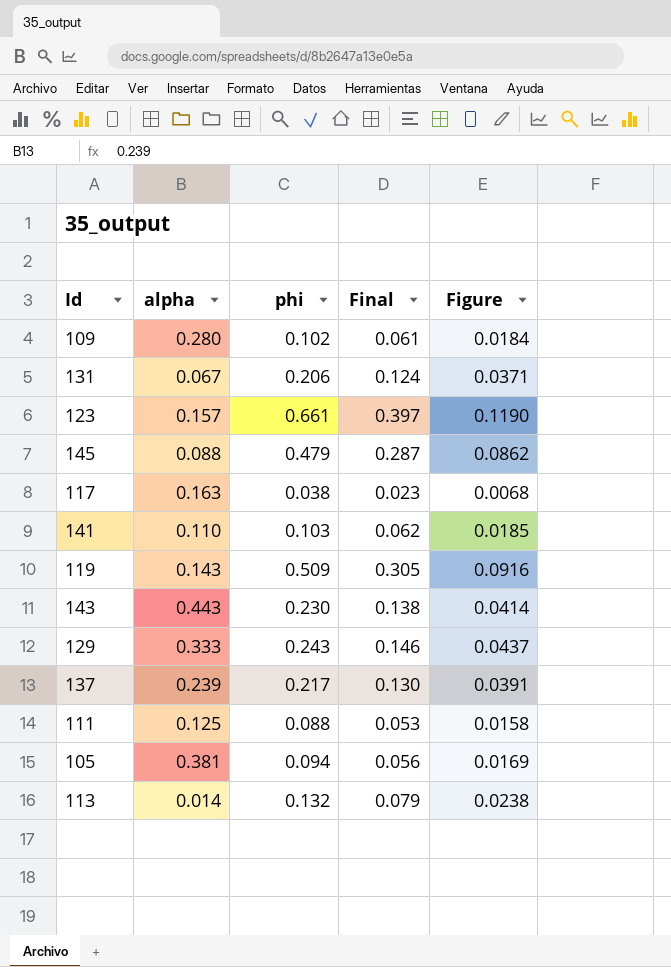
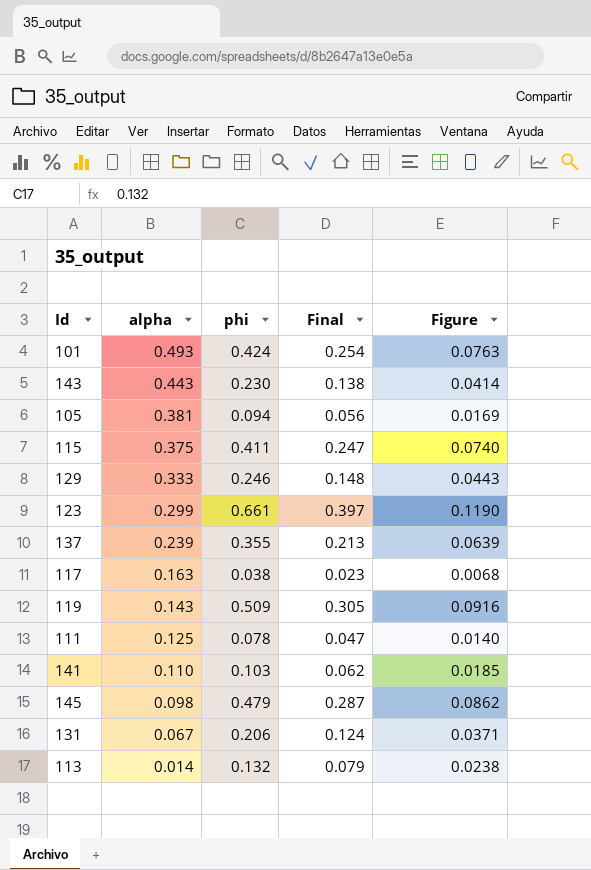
row order: none -> alpha descending
row 109: 0.280 | 0.102 | 0.061 | 0.0184 -> none
row 101: none -> 0.493 | 0.424 | 0.254 | 0.0763
row 115: none -> 0.375 | 0.411 | 0.247 | 0.0740
129 | phi: 0.243 -> 0.246
129 | Final: 0.146 -> 0.148
129 | Figure: 0.0437 -> 0.0443
123 | alpha: 0.157 -> 0.299
137 | phi: 0.217 -> 0.355
137 | Final: 0.130 -> 0.213
137 | Figure: 0.0391 -> 0.0639
111 | phi: 0.088 -> 0.078
111 | Final: 0.053 -> 0.047
111 | Figure: 0.0158 -> 0.0140
145 | alpha: 0.088 -> 0.098

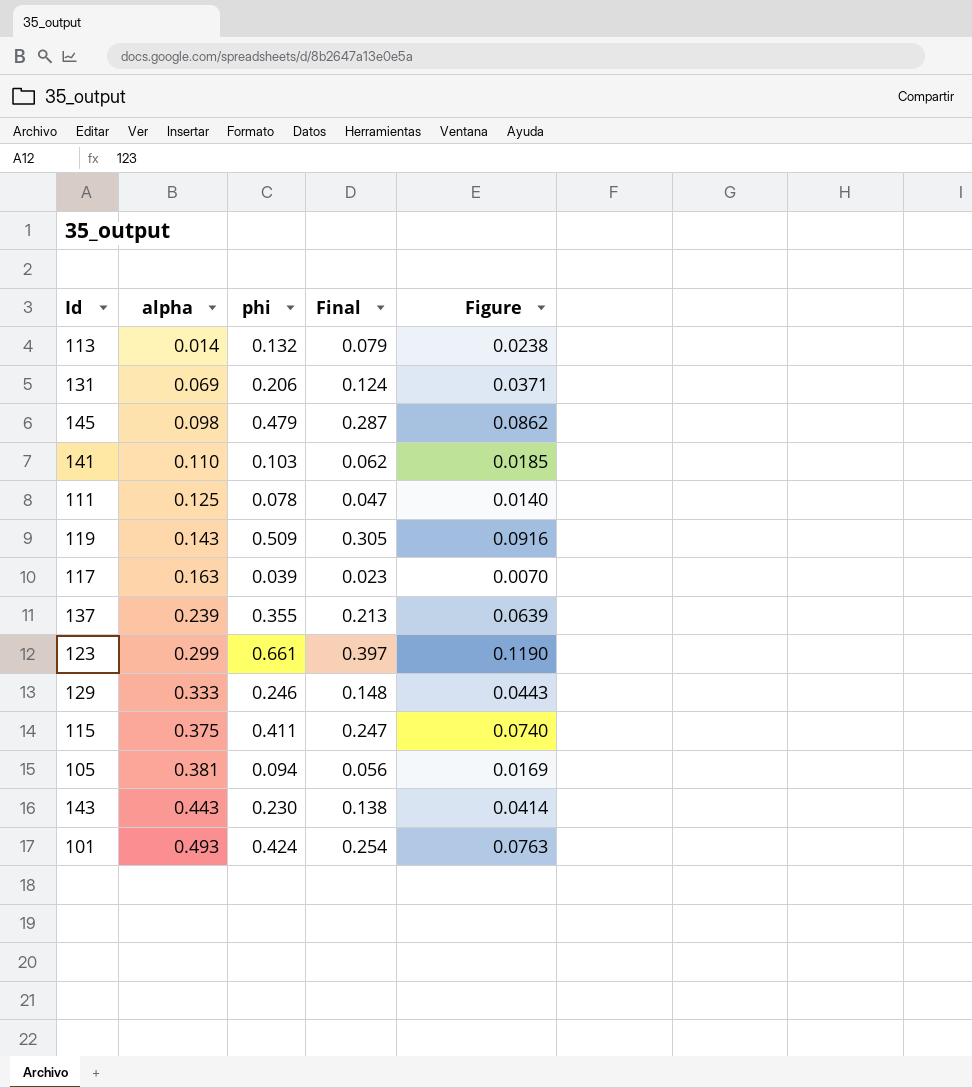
row order: alpha descending -> alpha ascending
131 | alpha: 0.067 -> 0.069
117 | phi: 0.038 -> 0.039
117 | Figure: 0.0068 -> 0.0070

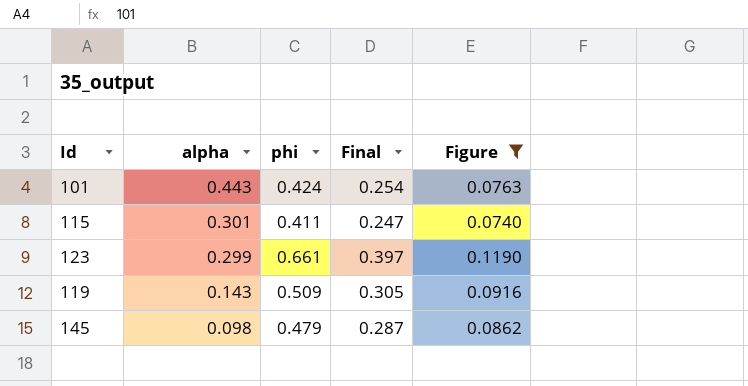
filter: none -> Figure >= 0.0740
row order: alpha ascending -> alpha descending
101 | alpha: 0.493 -> 0.443
115 | alpha: 0.375 -> 0.301

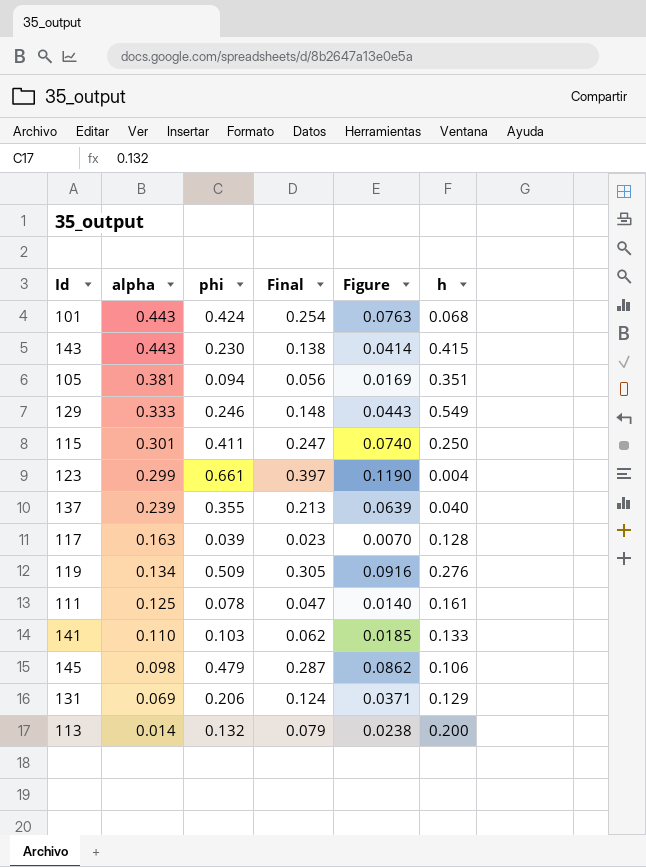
filter: Figure >= 0.0740 -> none
column h | position: none -> 6
119 | alpha: 0.143 -> 0.134

